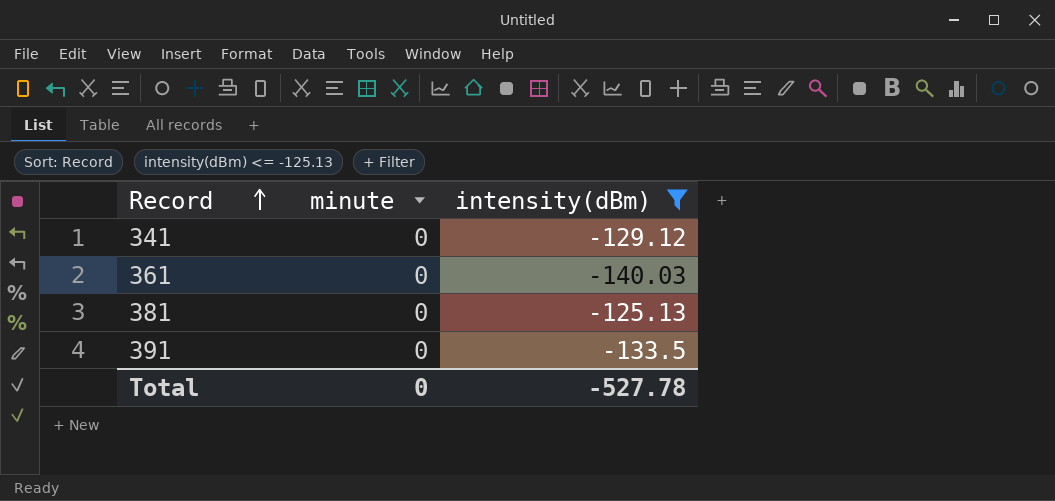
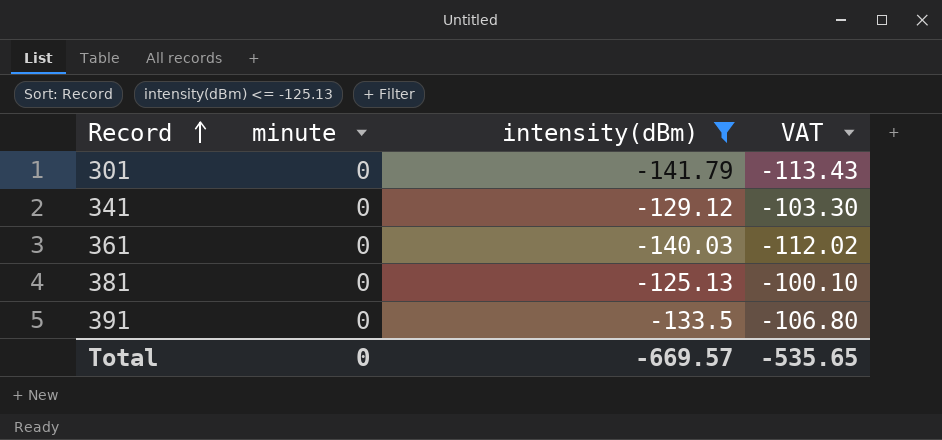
column VAT | formula: none -> [intensity(dBm)] * 0.8
row 301: none -> 0 | -141.79 | -113.43
Total | intensity(dBm): -527.78 -> -669.57

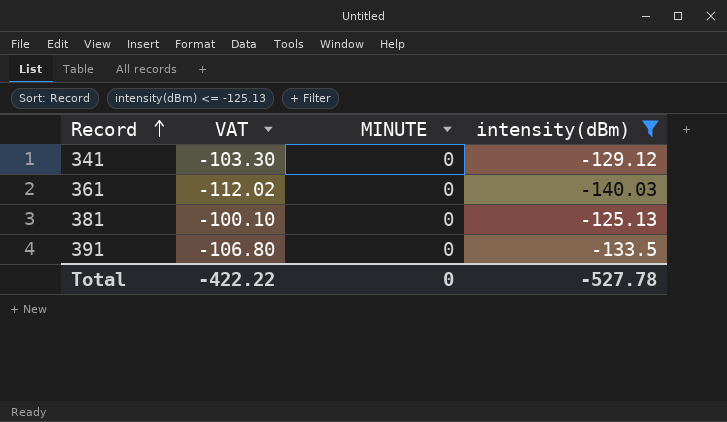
column VAT | position: 4 -> 2
column name: minute -> MINUTE
row 301: 0 | -141.79 | -113.43 -> none
Total | VAT: -535.65 -> -422.22
Total | intensity(dBm): -669.57 -> -527.78

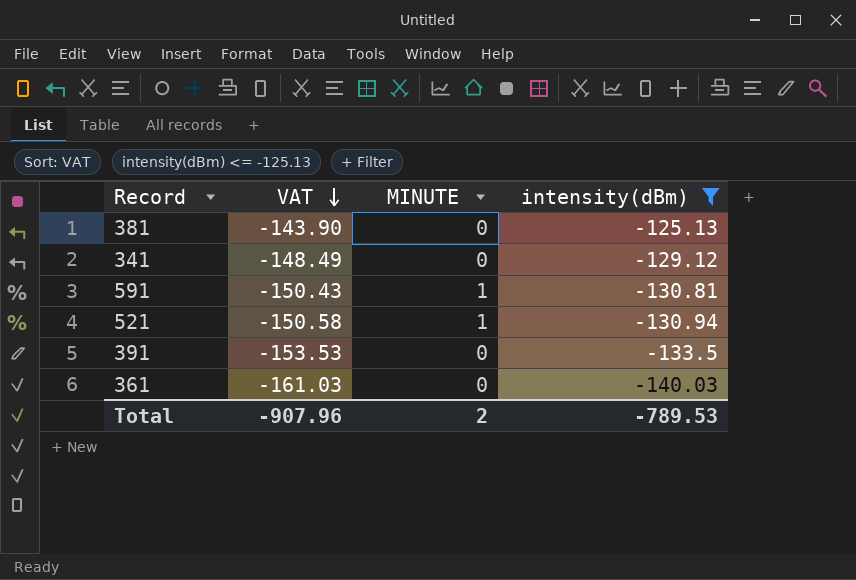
row order: Record ascending -> VAT descending
column VAT | formula: [intensity(dBm)] * 0.8 -> [intensity(dBm)] * 1.15
row 591: none -> -150.43 | 1 | -130.81
row 521: none -> -150.58 | 1 | -130.94
Total | VAT: -422.22 -> -907.96
Total | MINUTE: 0 -> 2
Total | intensity(dBm): -527.78 -> -789.53

